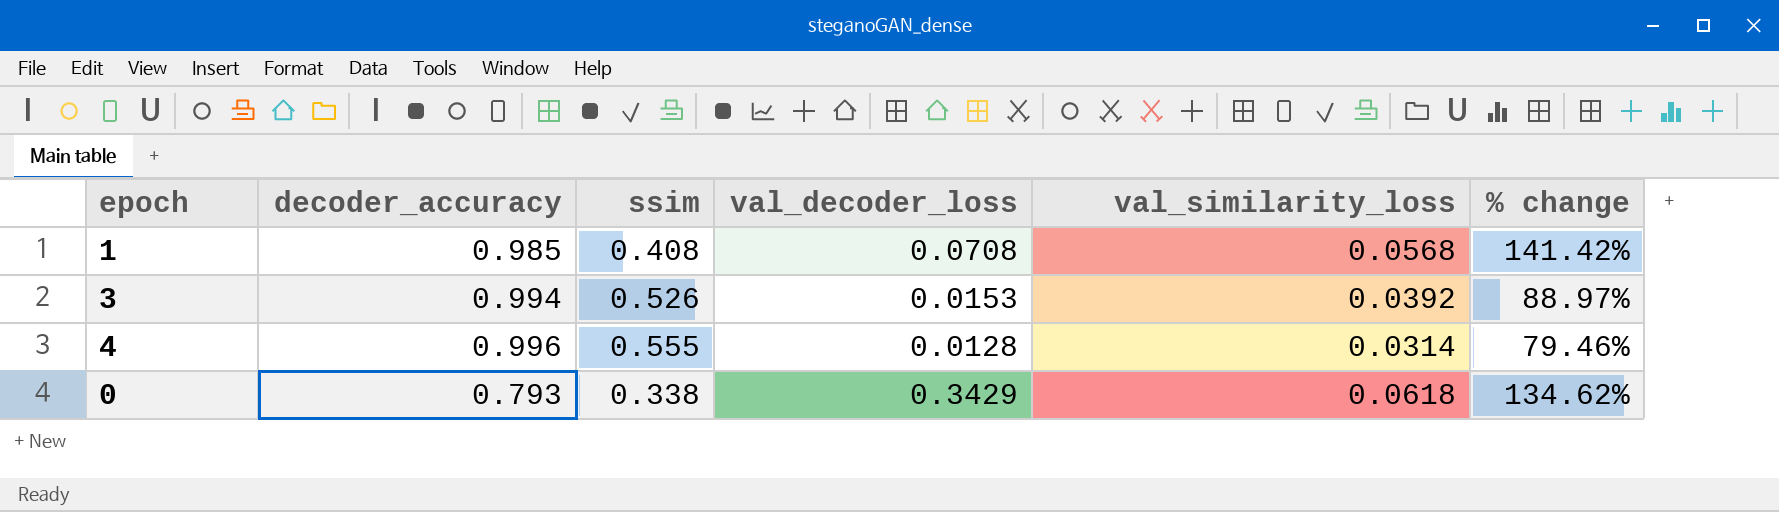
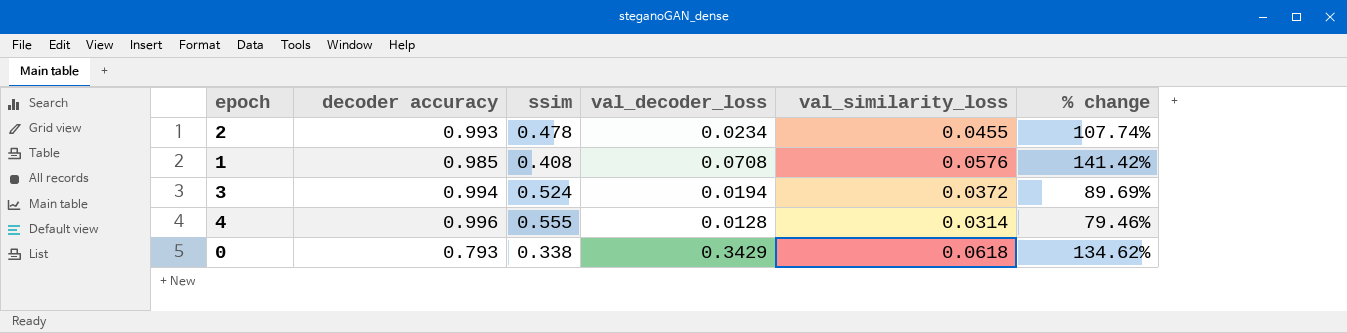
column name: decoder_accuracy -> decoder accuracy
row 2: none -> 0.993 | 0.478 | 0.0234 | 0.0455 | 107.74%
1 | val_similarity_loss: 0.0568 -> 0.0576
3 | ssim: 0.526 -> 0.524
3 | val_decoder_loss: 0.0153 -> 0.0194
3 | val_similarity_loss: 0.0392 -> 0.0372
3 | % change: 88.97% -> 89.69%

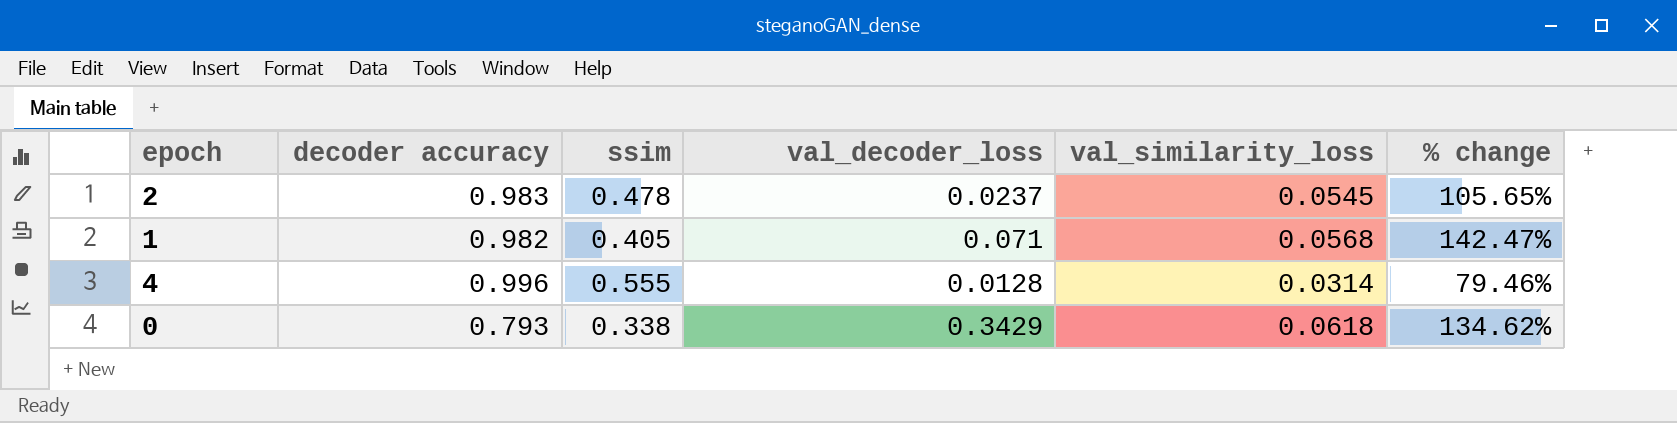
row 3: 0.994 | 0.524 | 0.0194 | 0.0372 | 89.69% -> none
2 | decoder accuracy: 0.993 -> 0.983
2 | val_decoder_loss: 0.0234 -> 0.0237
2 | val_similarity_loss: 0.0455 -> 0.0545
2 | % change: 107.74% -> 105.65%
1 | decoder accuracy: 0.985 -> 0.982
1 | ssim: 0.408 -> 0.405
1 | val_decoder_loss: 0.0708 -> 0.071
1 | val_similarity_loss: 0.0576 -> 0.0568
1 | % change: 141.42% -> 142.47%

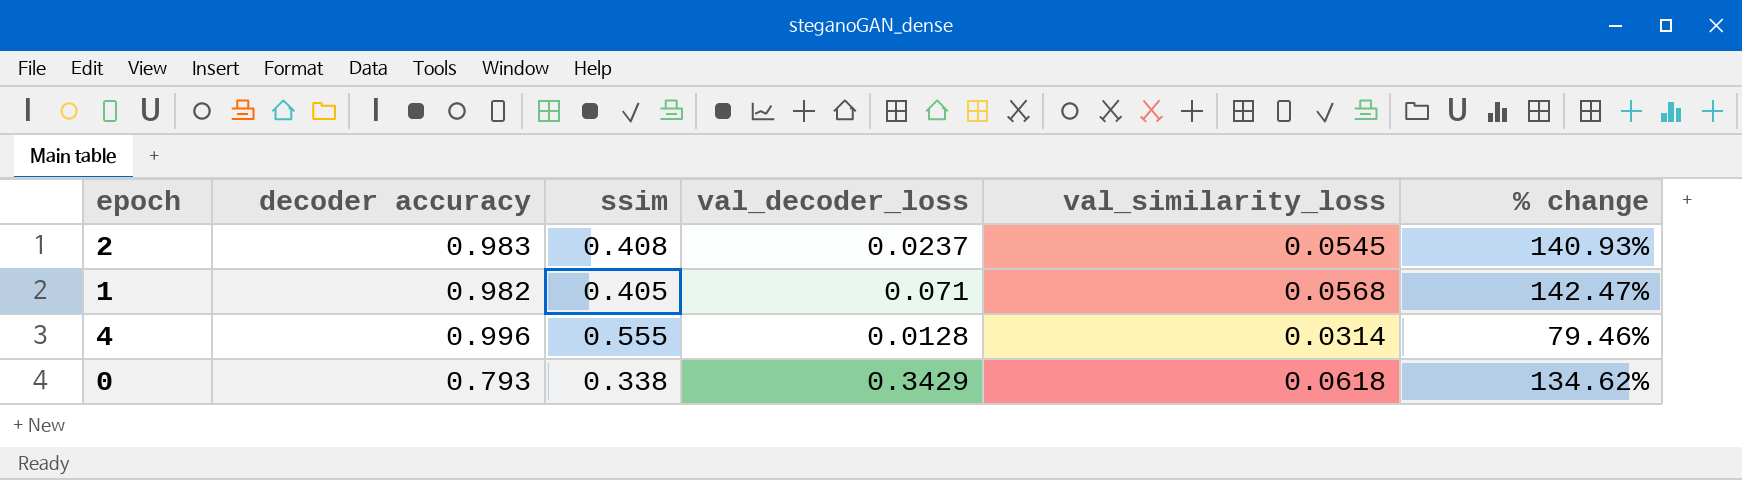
2 | ssim: 0.478 -> 0.408
2 | % change: 105.65% -> 140.93%

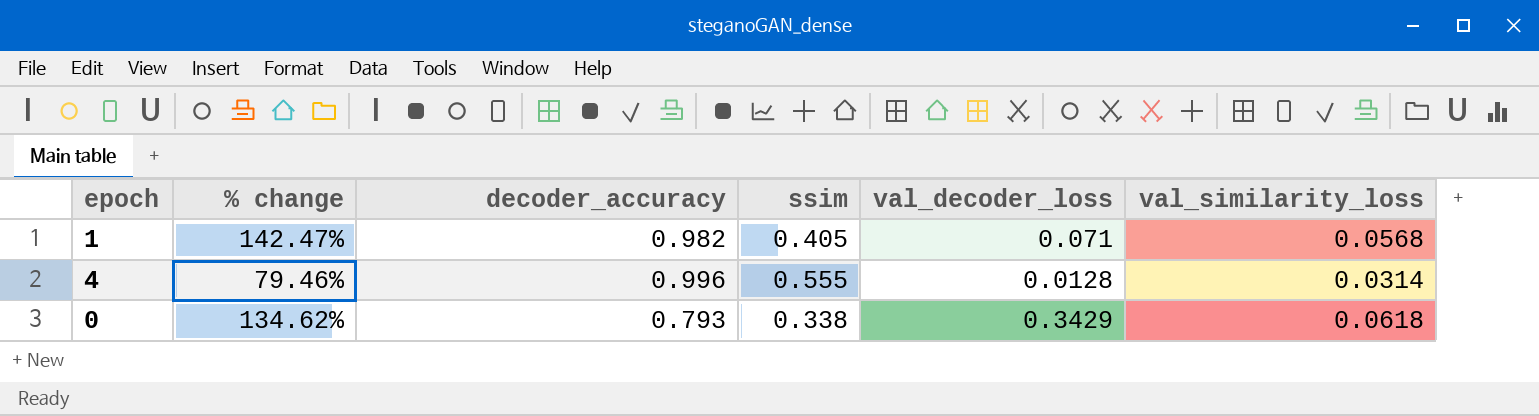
column % change | position: 6 -> 2
column name: decoder accuracy -> decoder_accuracy
row 2: 0.983 | 0.408 | 0.0237 | 0.0545 | 140.93% -> none

